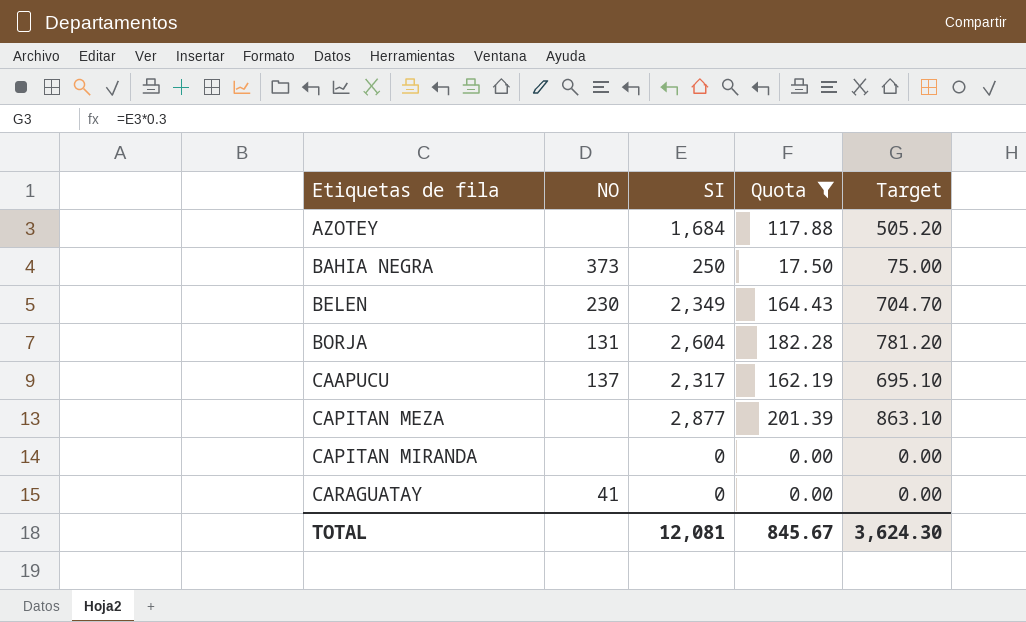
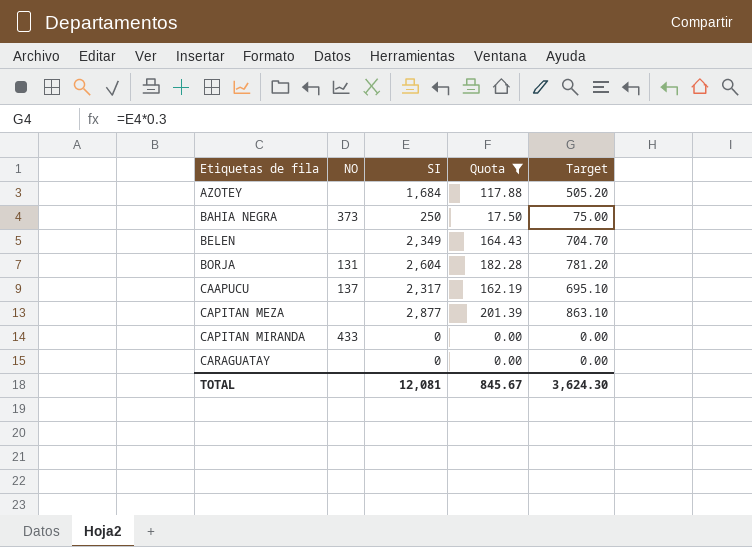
BELEN | NO: 230 -> none
CAPITAN MIRANDA | NO: none -> 433
CARAGUATAY | NO: 41 -> none

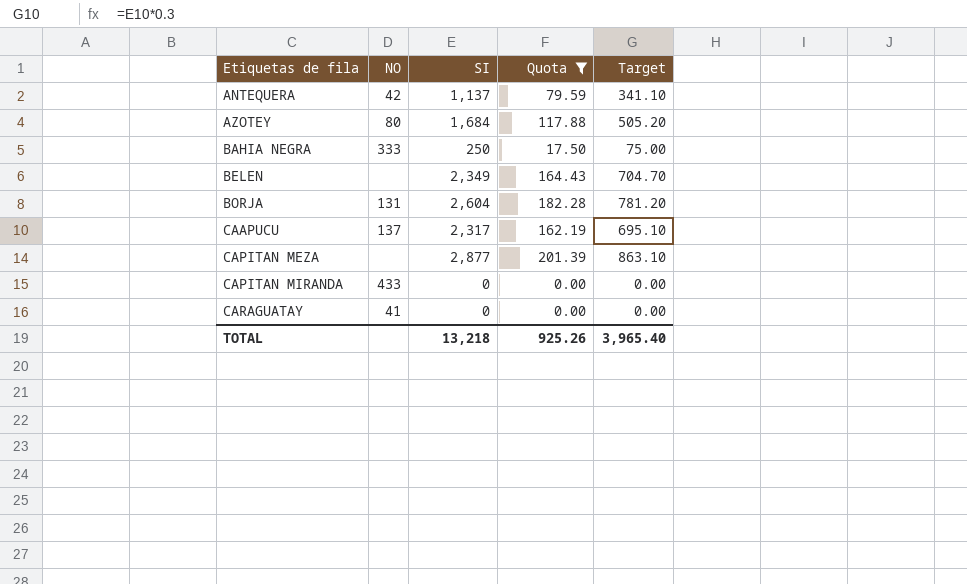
row ANTEQUERA: none -> 42 | 1,137 | 79.59 | 341.10
AZOTEY | NO: none -> 80
BAHIA NEGRA | NO: 373 -> 333
CARAGUATAY | NO: none -> 41
TOTAL | SI: 12,081 -> 13,218
TOTAL | Quota: 845.67 -> 925.26
TOTAL | Target: 3,624.30 -> 3,965.40

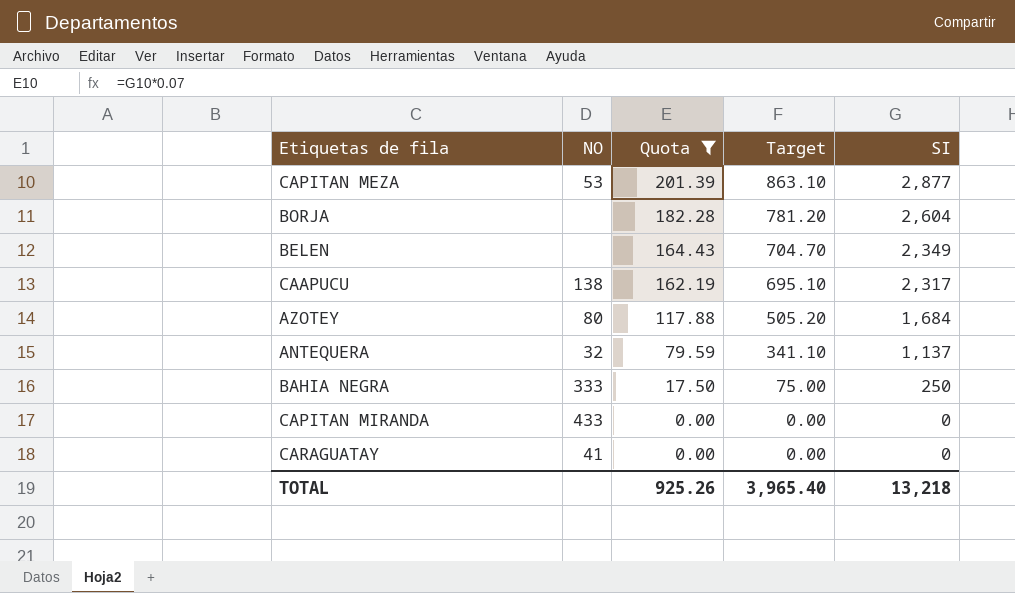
row order: Etiquetas de fila ascending -> Quota descending
column SI | position: 3 -> 5
CAPITAN MEZA | NO: none -> 53
BORJA | NO: 131 -> none
CAAPUCU | NO: 137 -> 138
ANTEQUERA | NO: 42 -> 32

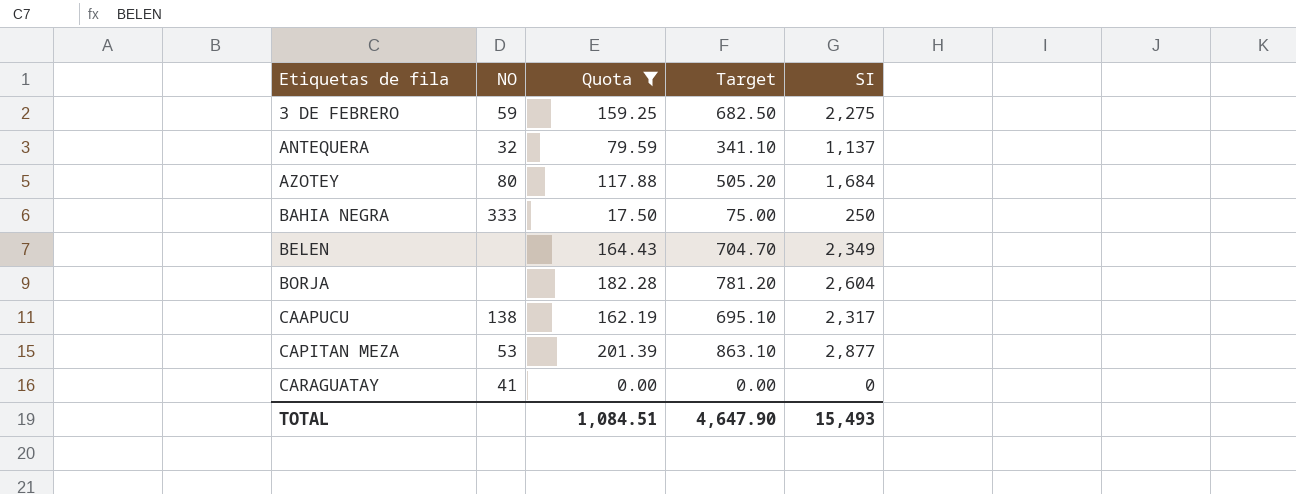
row order: Quota descending -> Etiquetas de fila ascending
row CAPITAN MIRANDA: 433 | 0.00 | 0.00 | 0 -> none
row 3 DE FEBRERO: none -> 59 | 159.25 | 682.50 | 2,275
TOTAL | Quota: 925.26 -> 1,084.51
TOTAL | Target: 3,965.40 -> 4,647.90
TOTAL | SI: 13,218 -> 15,493

